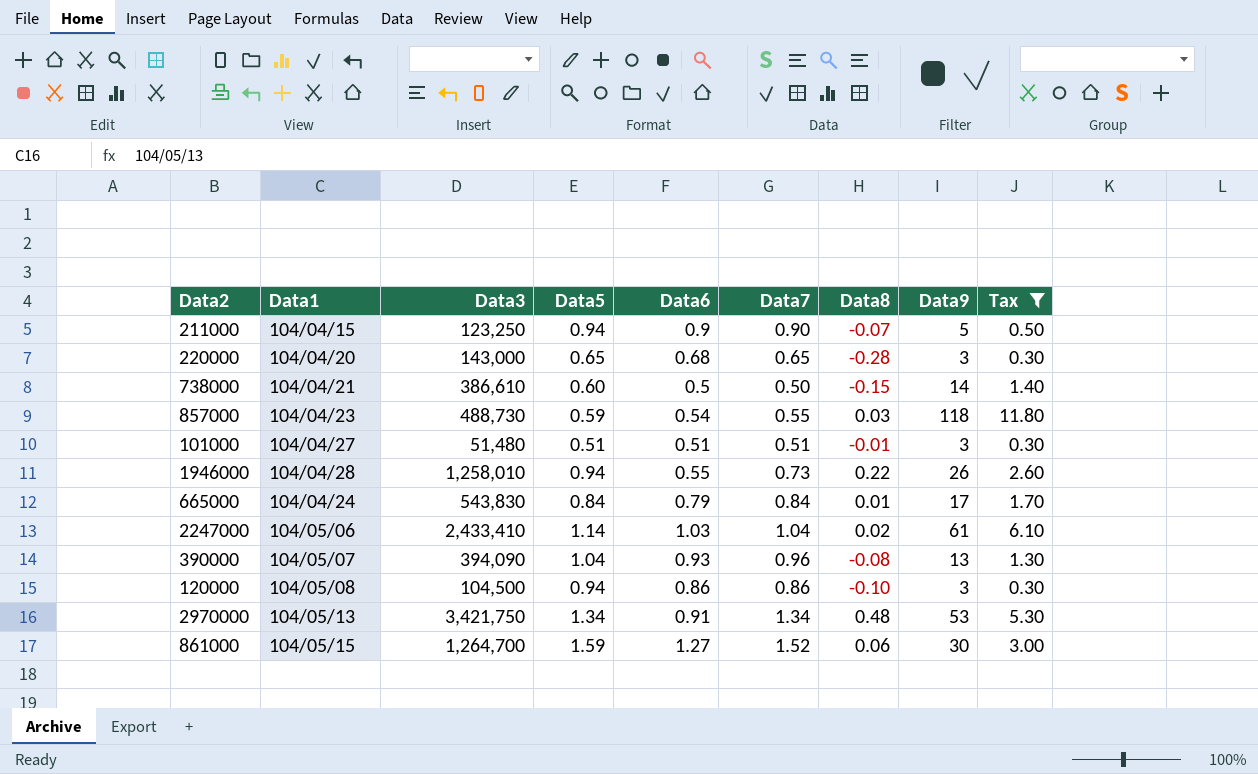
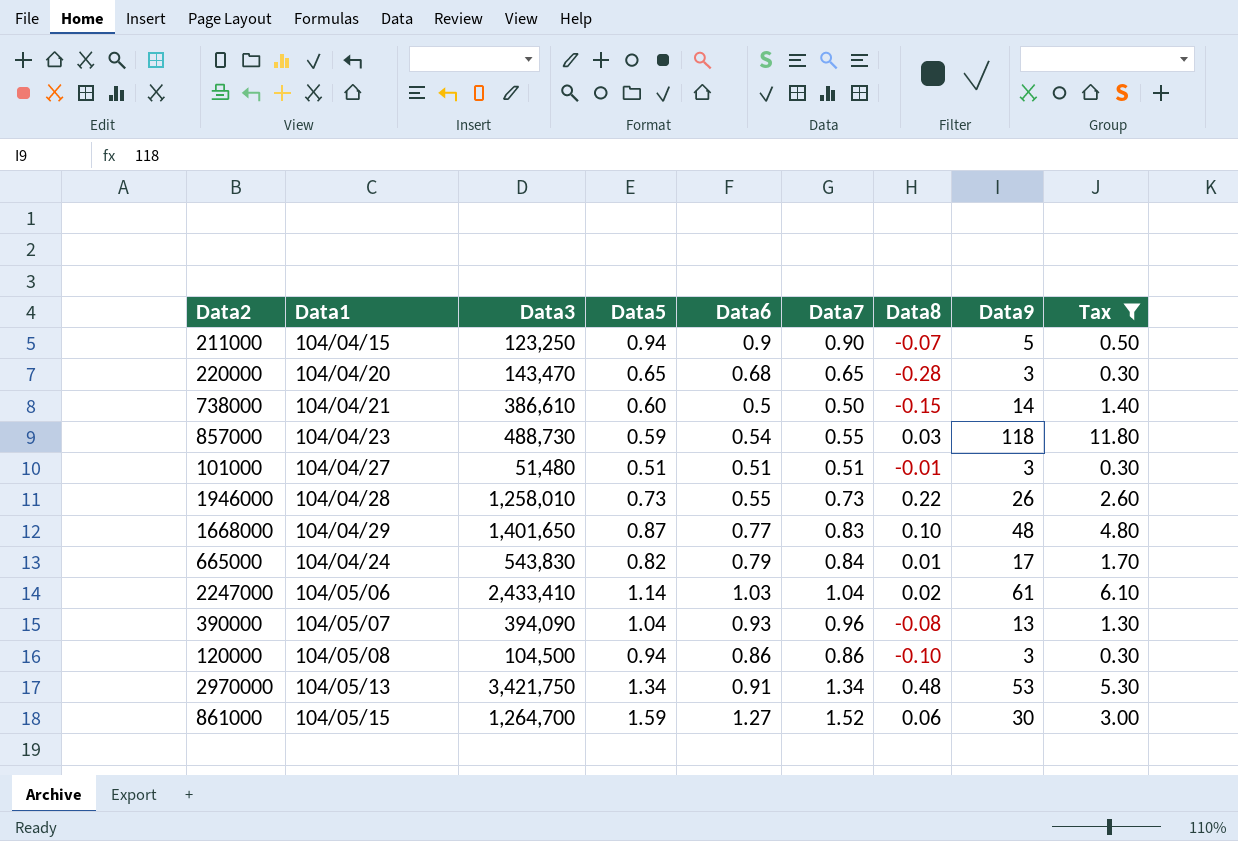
220000 | Data3: 143,000 -> 143,470
1946000 | Data5: 0.94 -> 0.73
row 1668000: none -> 104/04/29 | 1,401,650 | 0.87 | 0.77 | 0.83 | 0.10 | 48 | 4.80
665000 | Data5: 0.84 -> 0.82

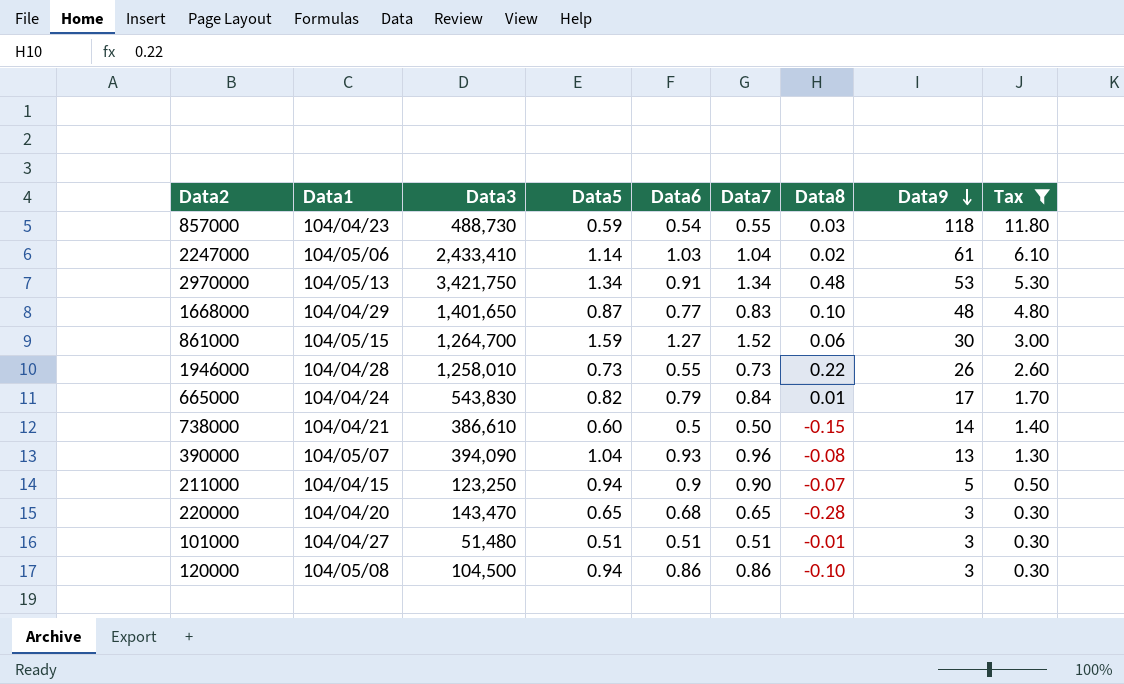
row order: none -> Data9 descending

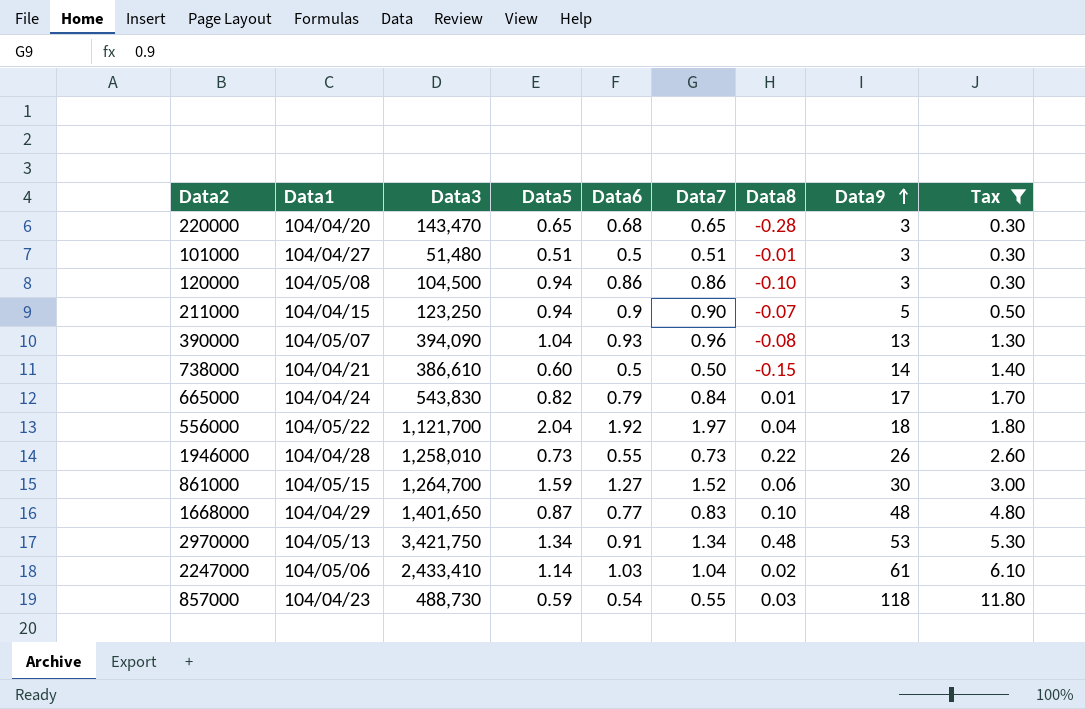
row order: Data9 descending -> Data9 ascending
101000 | Data6: 0.51 -> 0.5
row 556000: none -> 104/05/22 | 1,121,700 | 2.04 | 1.92 | 1.97 | 0.04 | 18 | 1.80

